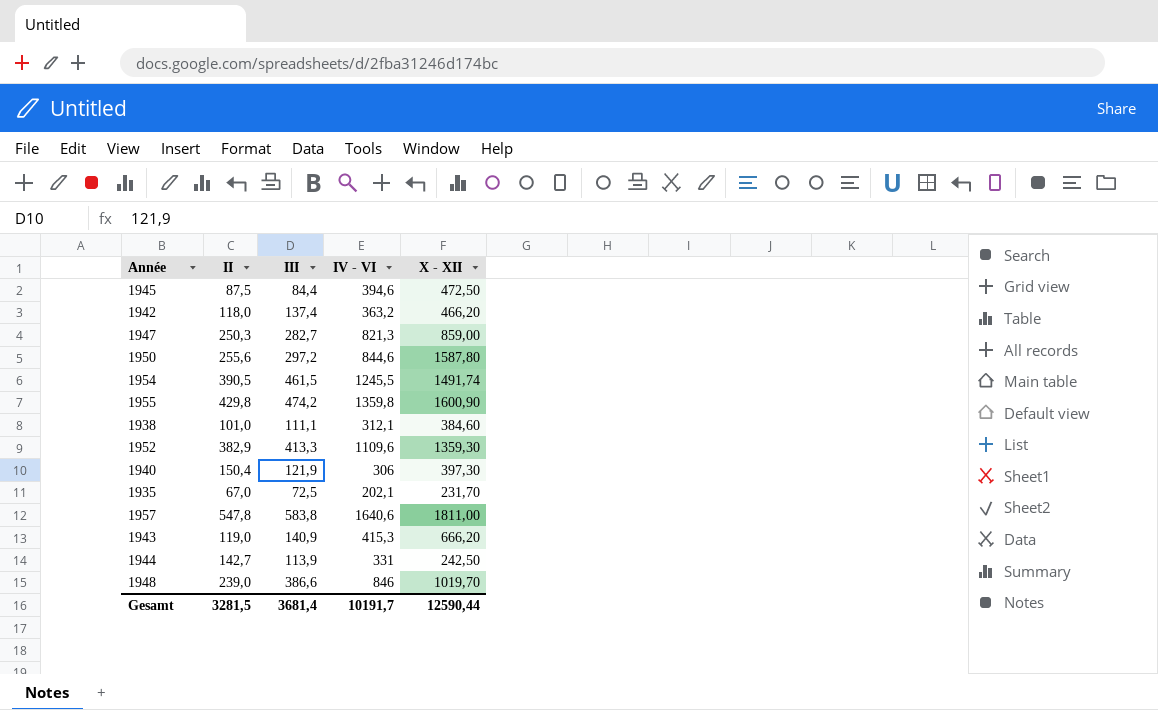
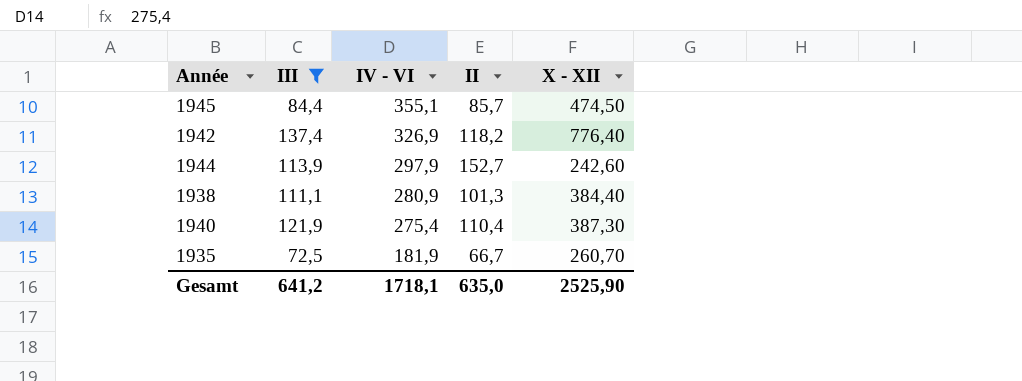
filter: none -> III <= 137,4
row order: none -> IV - VI descending
column II | position: 2 -> 4
1945 | IV - VI: 394,6 -> 355,1
1945 | II: 87,5 -> 85,7
1945 | X - XII: 472,50 -> 474,50
1942 | IV - VI: 363,2 -> 326,9
1942 | II: 118,0 -> 118,2
1942 | X - XII: 466,20 -> 776,40
1944 | IV - VI: 331 -> 297,9
1944 | II: 142,7 -> 152,7
1944 | X - XII: 242,50 -> 242,60
1938 | IV - VI: 312,1 -> 280,9
1938 | II: 101,0 -> 101,3
1938 | X - XII: 384,60 -> 384,40
1940 | IV - VI: 306 -> 275,4
1940 | II: 150,4 -> 110,4
1940 | X - XII: 397,30 -> 387,30
1935 | IV - VI: 202,1 -> 181,9
1935 | II: 67,0 -> 66,7
1935 | X - XII: 231,70 -> 260,70
Gesamt | III: 3681,4 -> 641,2
Gesamt | IV - VI: 10191,7 -> 1718,1
Gesamt | II: 3281,5 -> 635,0
Gesamt | X - XII: 12590,44 -> 2525,90

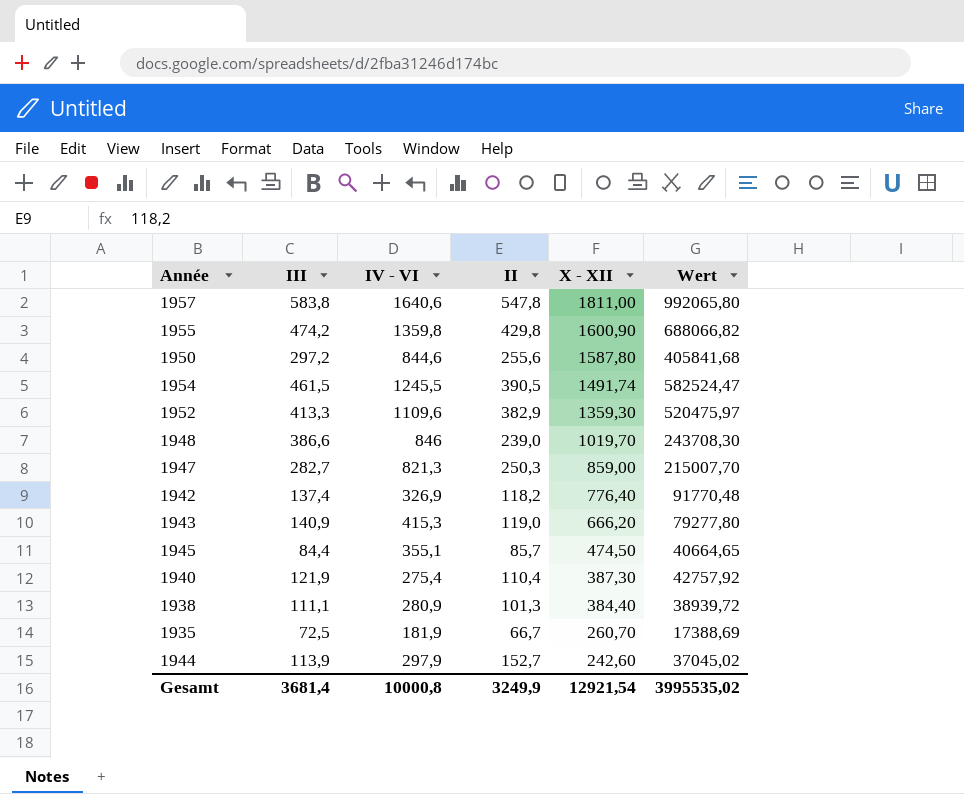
filter: III <= 137,4 -> none
row order: IV - VI descending -> X - XII descending
column Wert | formula: none -> [II] * [X - XII]
Gesamt | III: 641,2 -> 3681,4
Gesamt | IV - VI: 1718,1 -> 10000,8
Gesamt | II: 635,0 -> 3249,9
Gesamt | X - XII: 2525,90 -> 12921,54

